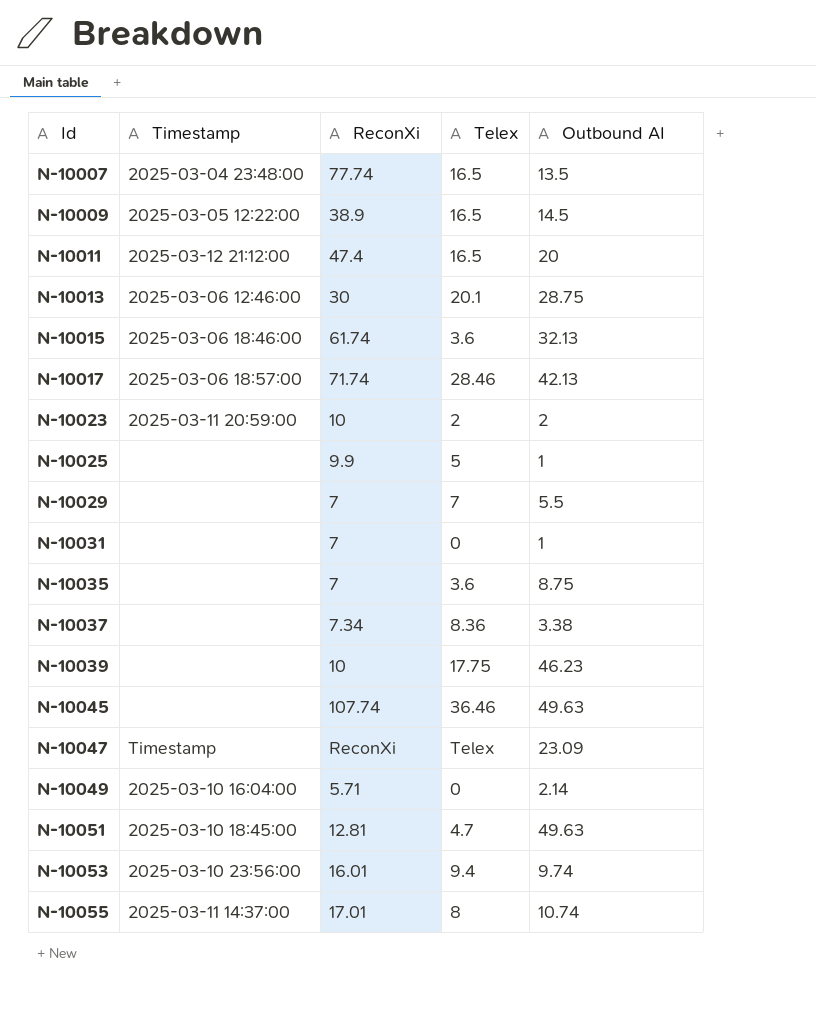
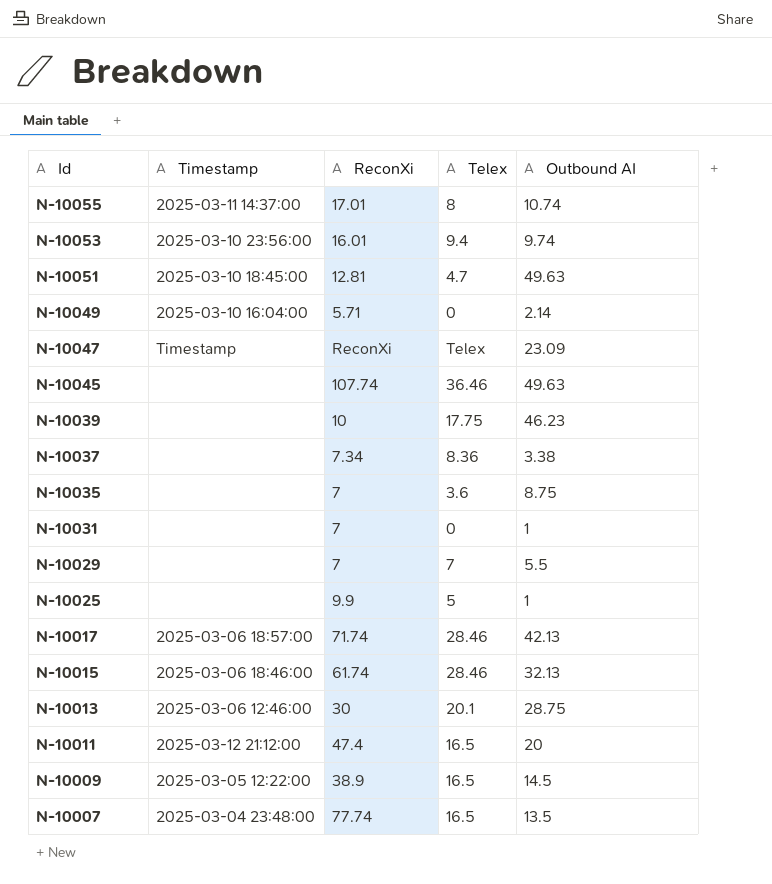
row order: Id ascending -> Id descending
row N-10023: 2025-03-11 20:59:00 | 10 | 2 | 2 -> none
N-10015 | Telex: 3.6 -> 28.46

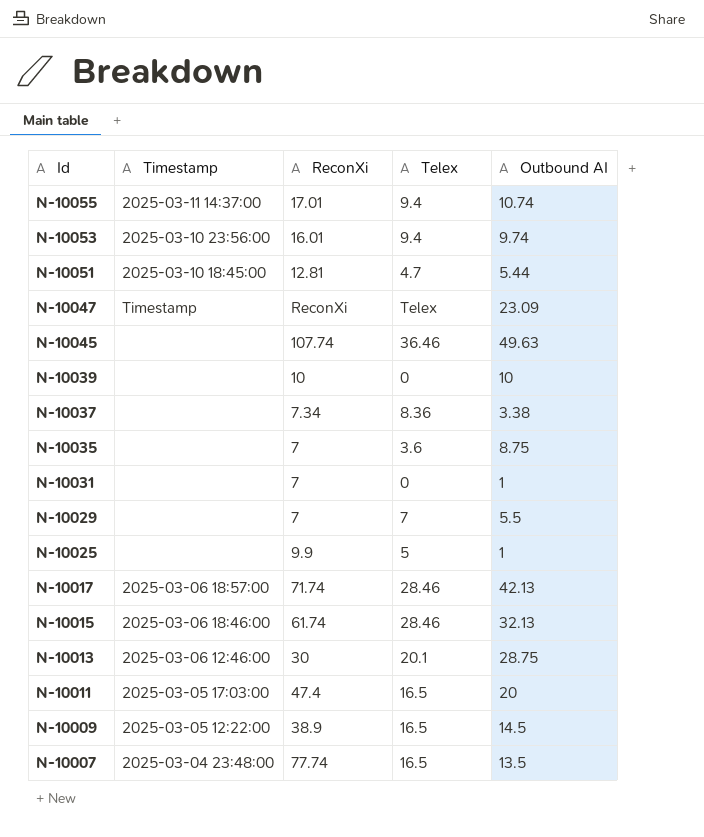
row N-10049: 2025-03-10 16:04:00 | 5.71 | 0 | 2.14 -> none
N-10055 | Telex: 8 -> 9.4
N-10051 | Outbound AI: 49.63 -> 5.44
N-10039 | Telex: 17.75 -> 0
N-10039 | Outbound AI: 46.23 -> 10
N-10011 | Timestamp: 2025-03-12 21:12:00 -> 2025-03-05 17:03:00

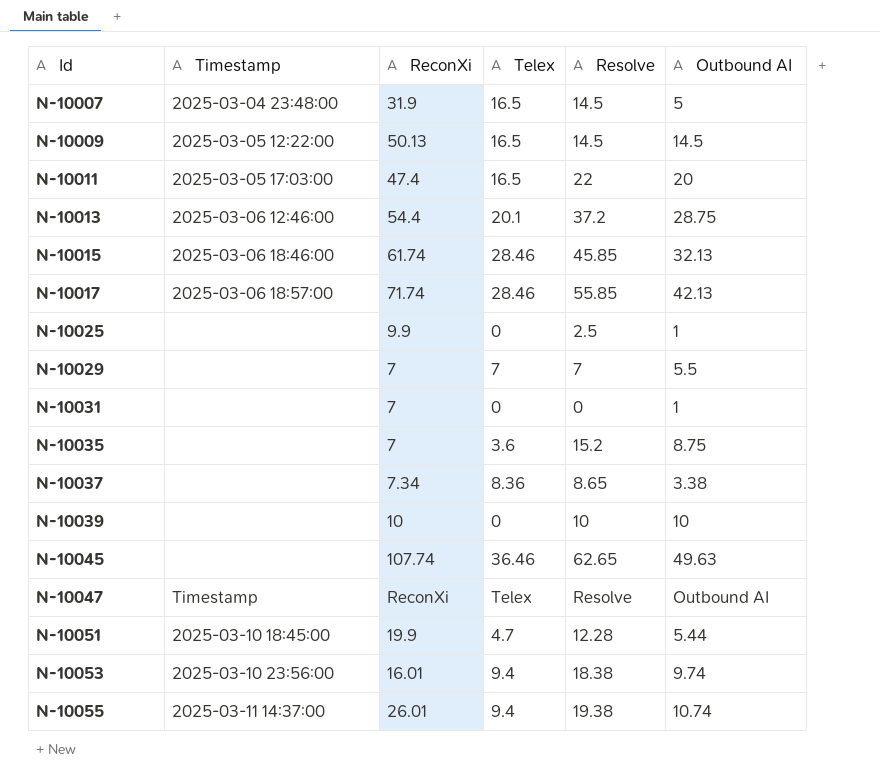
row order: Id descending -> Id ascending
column Resolve | position: none -> 5
N-10007 | ReconXi: 77.74 -> 31.9
N-10007 | Outbound AI: 13.5 -> 5
N-10009 | ReconXi: 38.9 -> 50.13
N-10013 | ReconXi: 30 -> 54.4
N-10025 | Telex: 5 -> 0
N-10047 | Outbound AI: 23.09 -> Outbound AI
N-10051 | ReconXi: 12.81 -> 19.9
N-10055 | ReconXi: 17.01 -> 26.01

